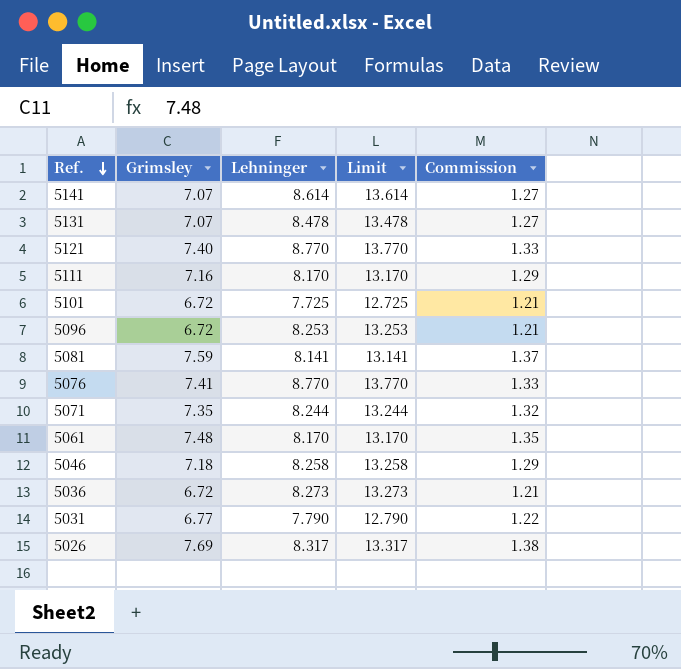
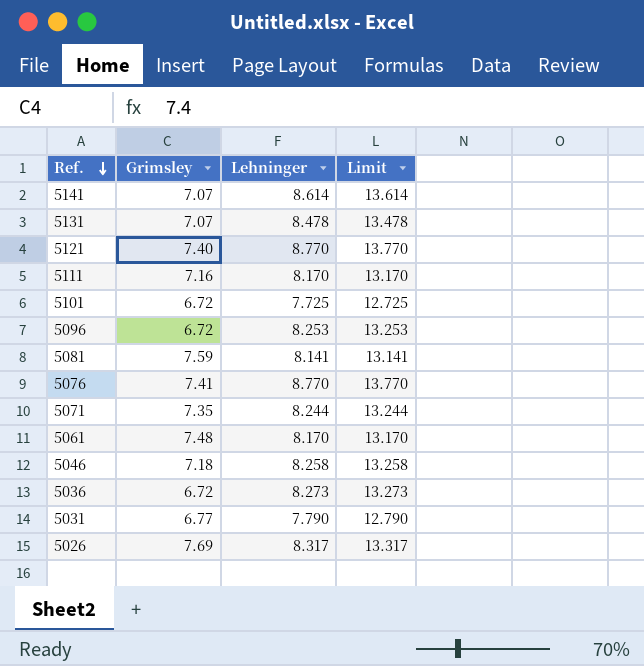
column Commission | formula: [Grimsley] * 0.18 -> none

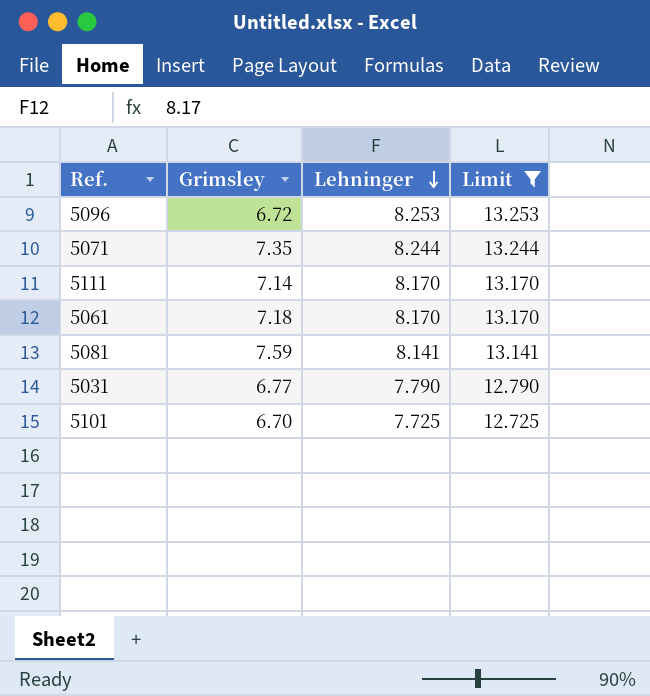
filter: none -> Limit <= 13.253
row order: Ref. descending -> Lehninger descending
5111 | Grimsley: 7.16 -> 7.14
5061 | Grimsley: 7.48 -> 7.18
5101 | Grimsley: 6.72 -> 6.70

